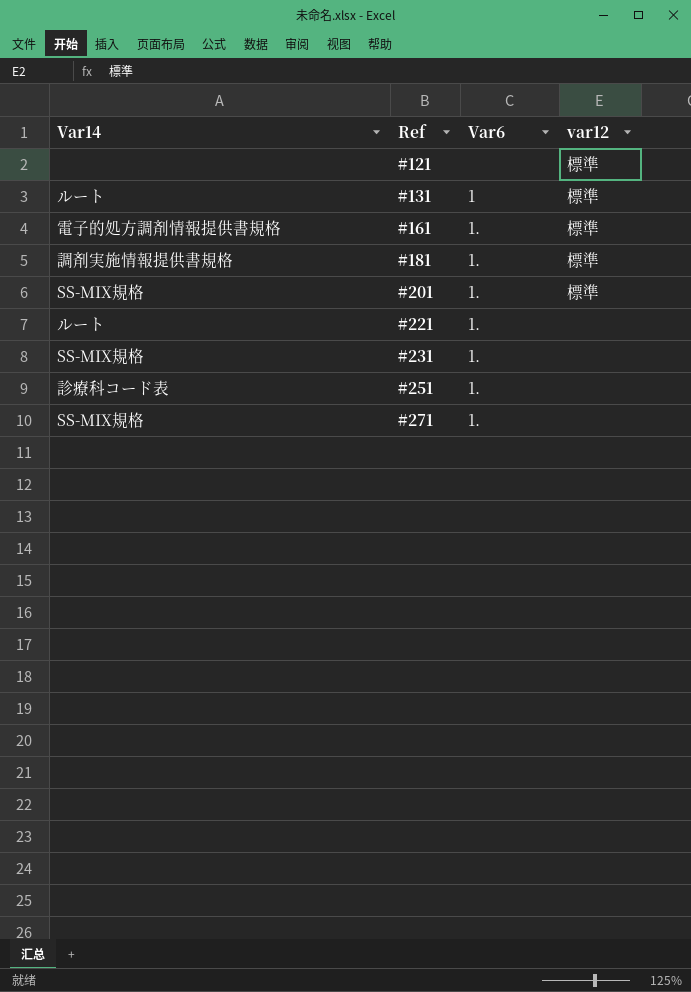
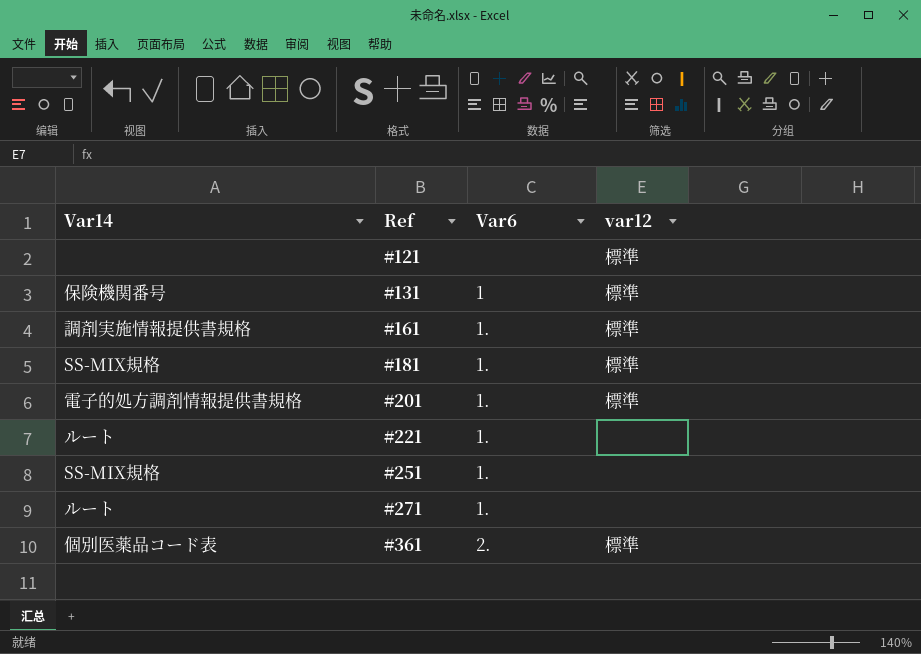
row #231: SS-MIX規格 | 1. | none -> none
#131 | Var14: ルート -> 保険機関番号
#161 | Var14: 電子的処方調剤情報提供書規格 -> 調剤実施情報提供書規格
#181 | Var14: 調剤実施情報提供書規格 -> SS-MIX規格
#201 | Var14: SS-MIX規格 -> 電子的処方調剤情報提供書規格
#251 | Var14: 診療科コード表 -> SS-MIX規格
#271 | Var14: SS-MIX規格 -> ルート
row #361: none -> 個別医薬品コード表 | 2. | 標準

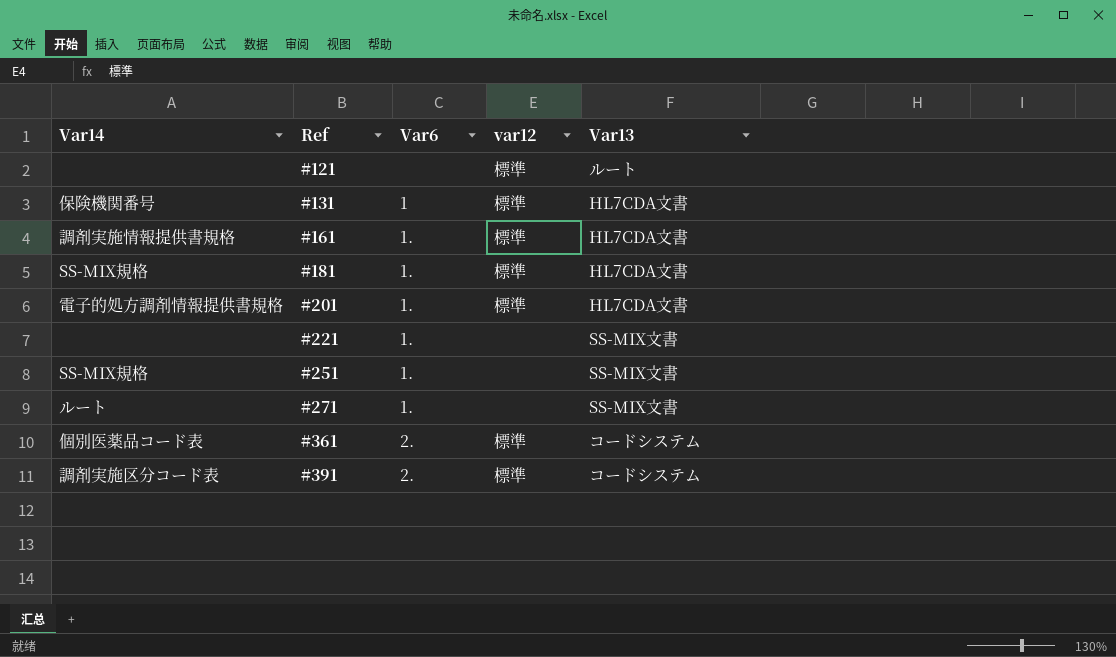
column Var13 | position: none -> 5
#221 | Var14: ルート -> none
row #391: none -> 調剤実施区分コード表 | 2. | 標準 | コードシステム

